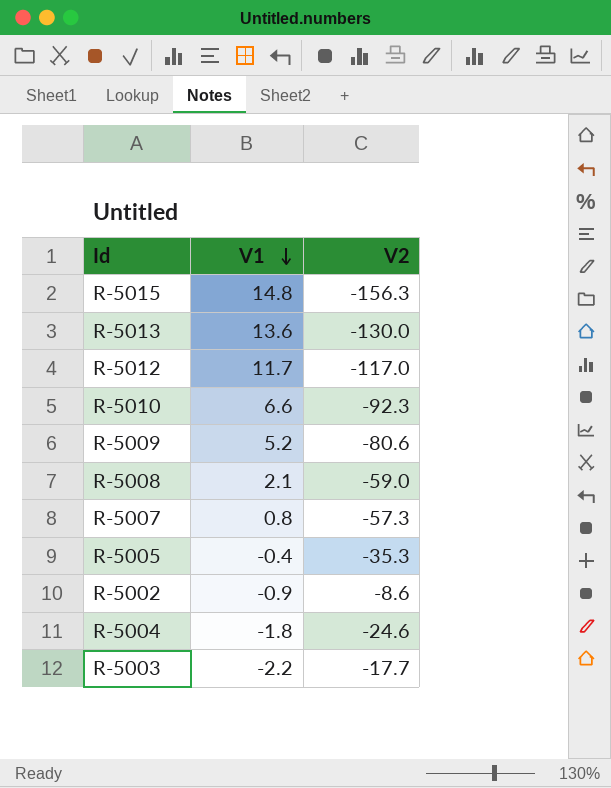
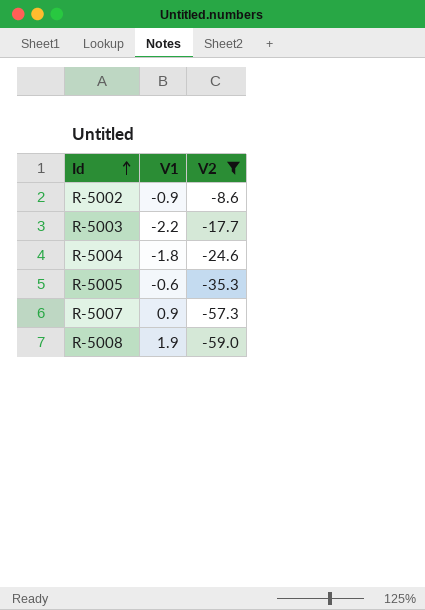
filter: none -> V2 >= -59.0
row order: V1 descending -> Id ascending
R-5005 | V1: -0.4 -> -0.6
R-5007 | V1: 0.8 -> 0.9
R-5008 | V1: 2.1 -> 1.9

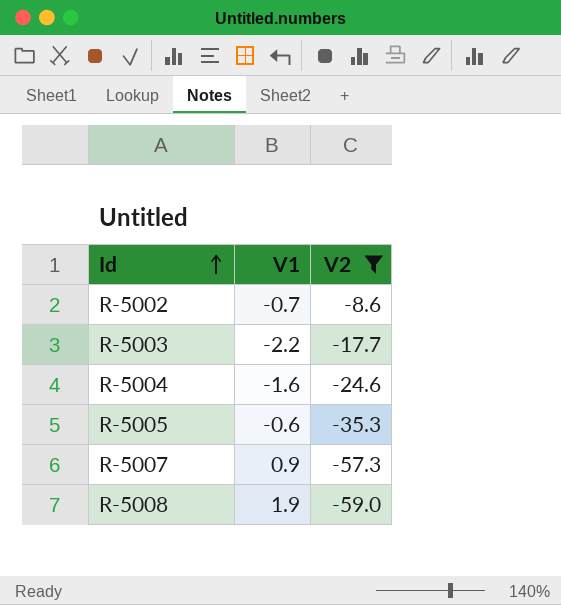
R-5002 | V1: -0.9 -> -0.7
R-5004 | V1: -1.8 -> -1.6

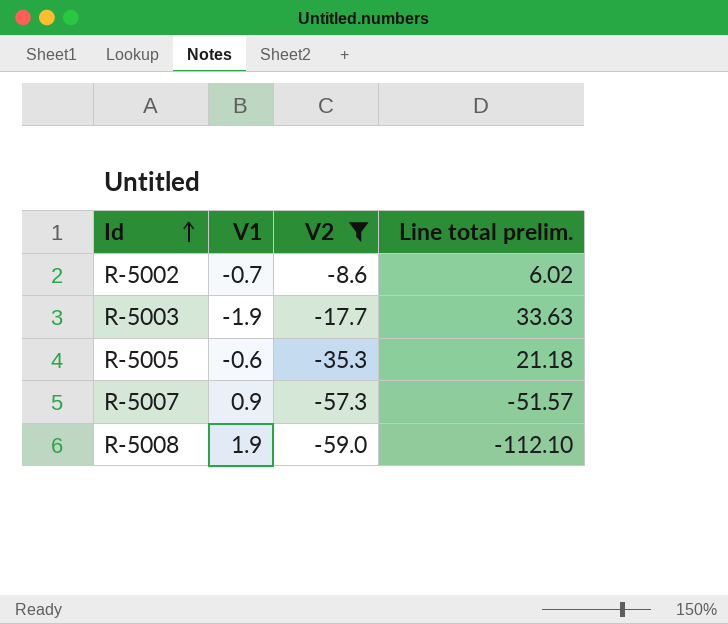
column Line total prelim. | formula: none -> [V1] * [V2]
row R-5004: -1.6 | -24.6 -> none
R-5003 | V1: -2.2 -> -1.9

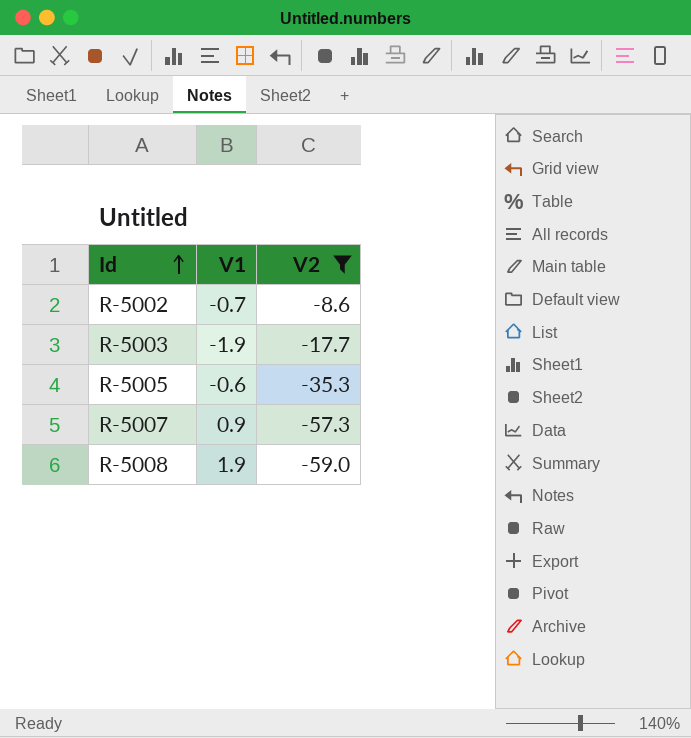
column Line total prelim. | formula: [V1] * [V2] -> none

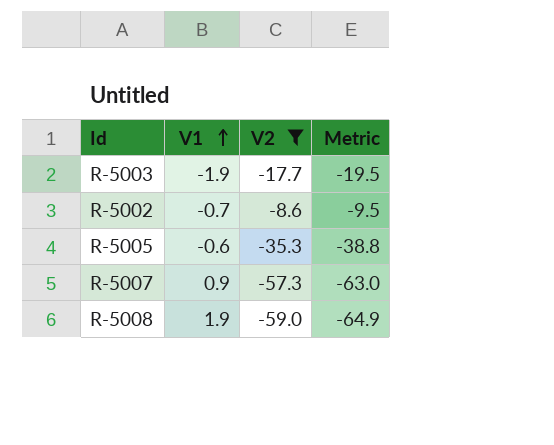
row order: Id ascending -> V1 ascending
column Metric | formula: none -> [V2] * 1.1

